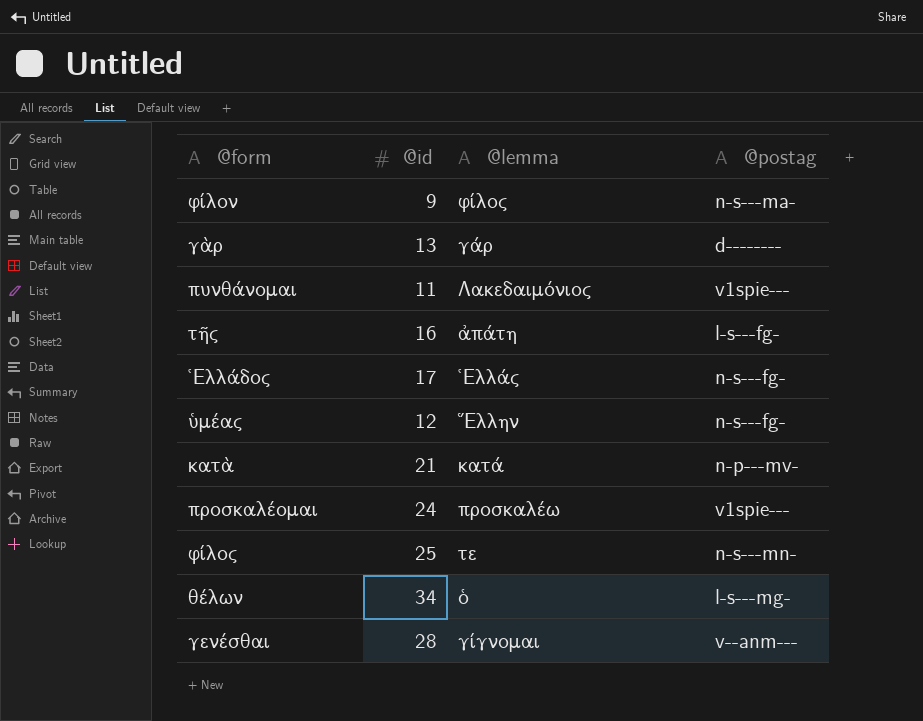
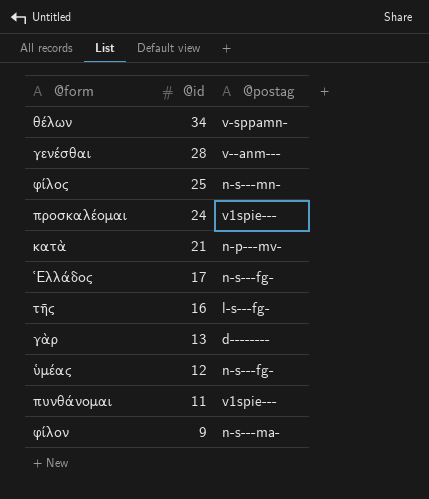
row order: none -> @id descending
column @lemma | position: 3 -> none
θέλων | @postag: l-s---mg- -> v-sppamn-

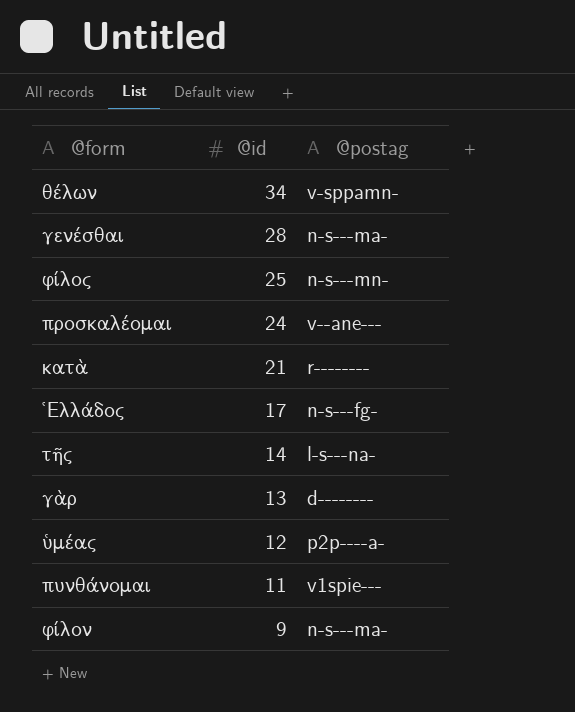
γενέσθαι | @postag: v--anm--- -> n-s---ma-
προσκαλέομαι | @postag: v1spie--- -> v--ane---
κατὰ | @postag: n-p---mv- -> r--------
τῆς | @id: 16 -> 14
τῆς | @postag: l-s---fg- -> l-s---na-
ὑμέας | @postag: n-s---fg- -> p2p----a-

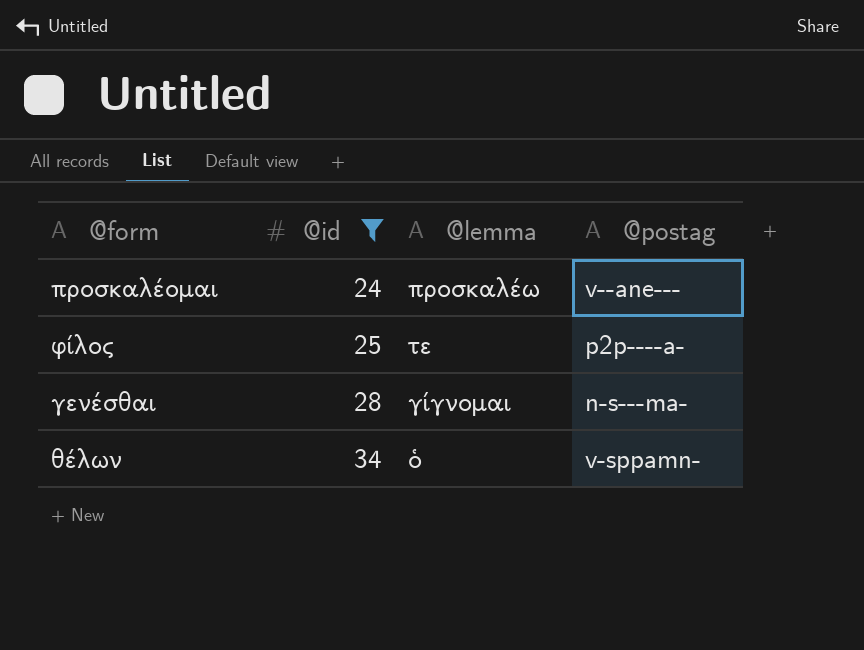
filter: none -> @id >= 24
row order: @id descending -> @id ascending
column @lemma | position: none -> 3
φίλος | @postag: n-s---mn- -> p2p----a-

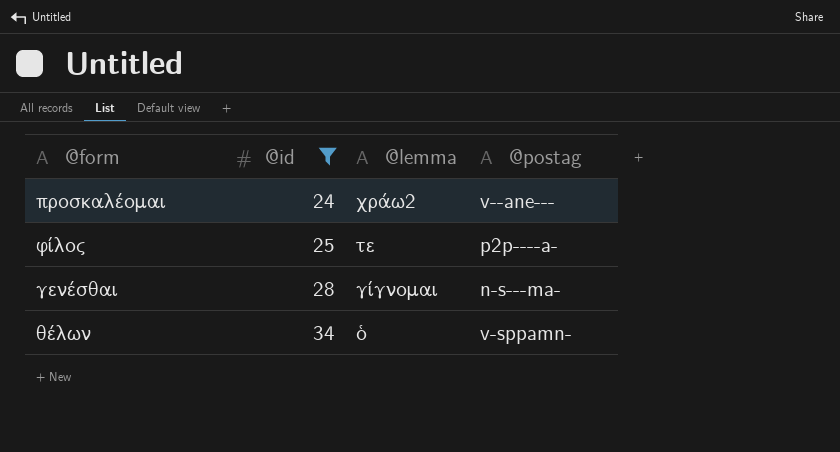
προσκαλέομαι | @lemma: προσκαλέω -> χράω2

